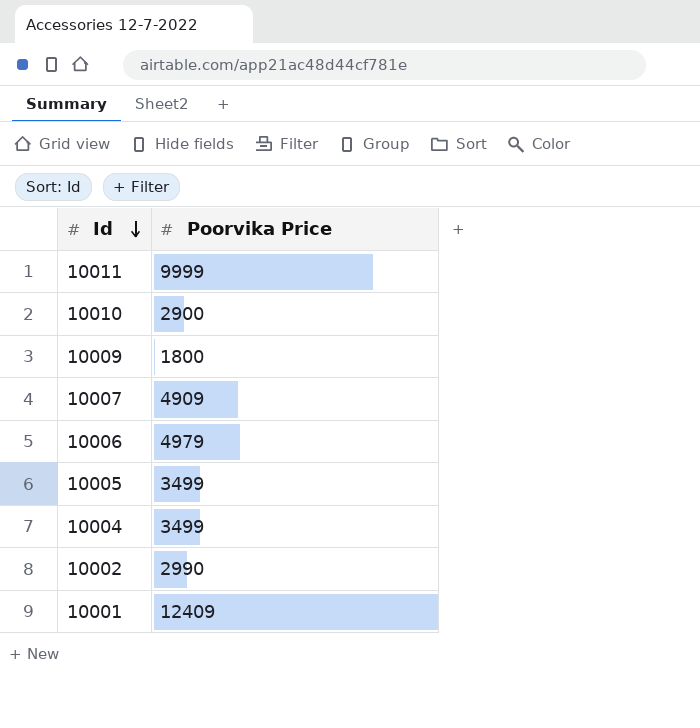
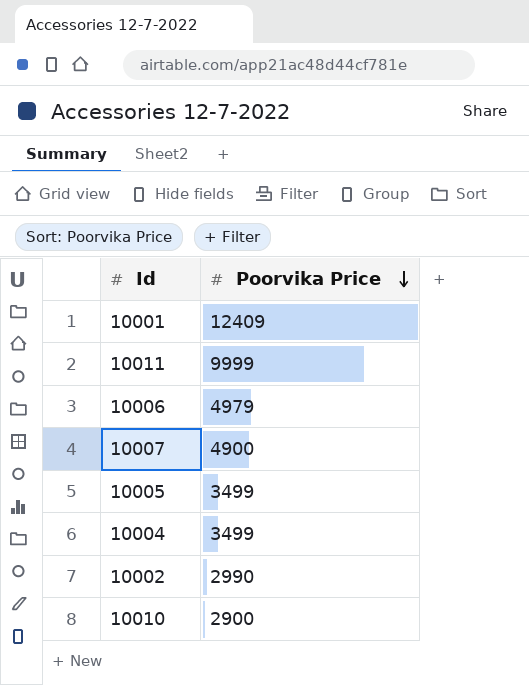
row order: Id descending -> Poorvika Price descending
row 10009: 1800 -> none
10007 | Poorvika Price: 4909 -> 4900

